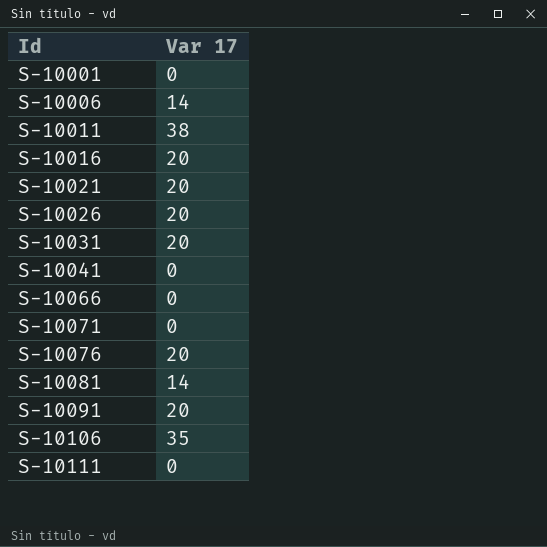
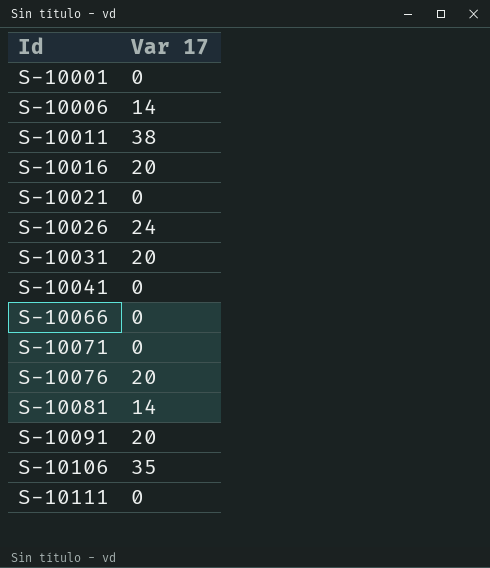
S-10021 | Var 17: 20 -> 0
S-10026 | Var 17: 20 -> 24

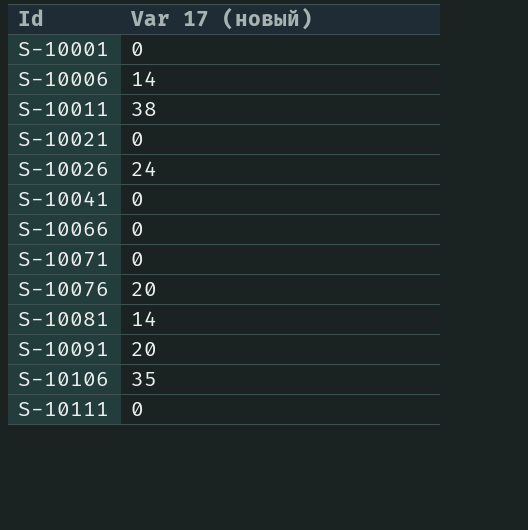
column name: Var 17 -> Var 17 (новый)
row S-10016: 20 -> none
row S-10031: 20 -> none

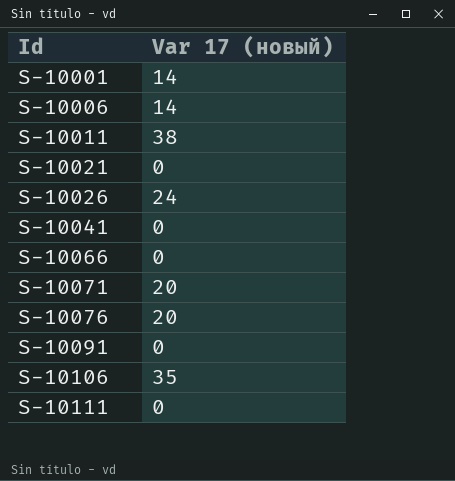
row S-10081: 14 -> none
S-10001 | Var 17 (новый): 0 -> 14
S-10071 | Var 17 (новый): 0 -> 20
S-10091 | Var 17 (новый): 20 -> 0

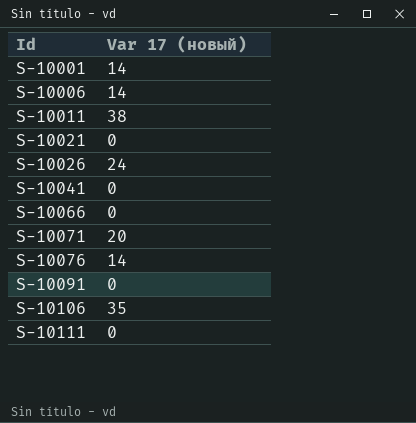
S-10076 | Var 17 (новый): 20 -> 14

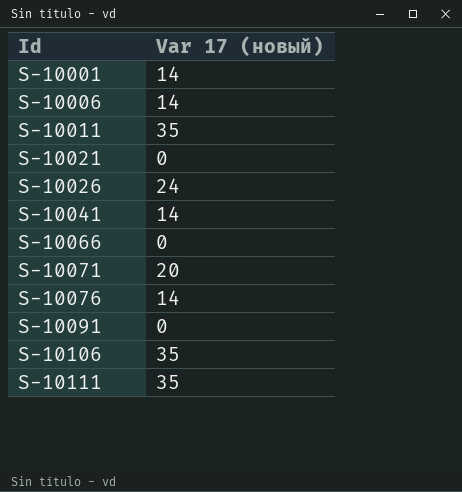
S-10011 | Var 17 (новый): 38 -> 35
S-10041 | Var 17 (новый): 0 -> 14
S-10111 | Var 17 (новый): 0 -> 35

